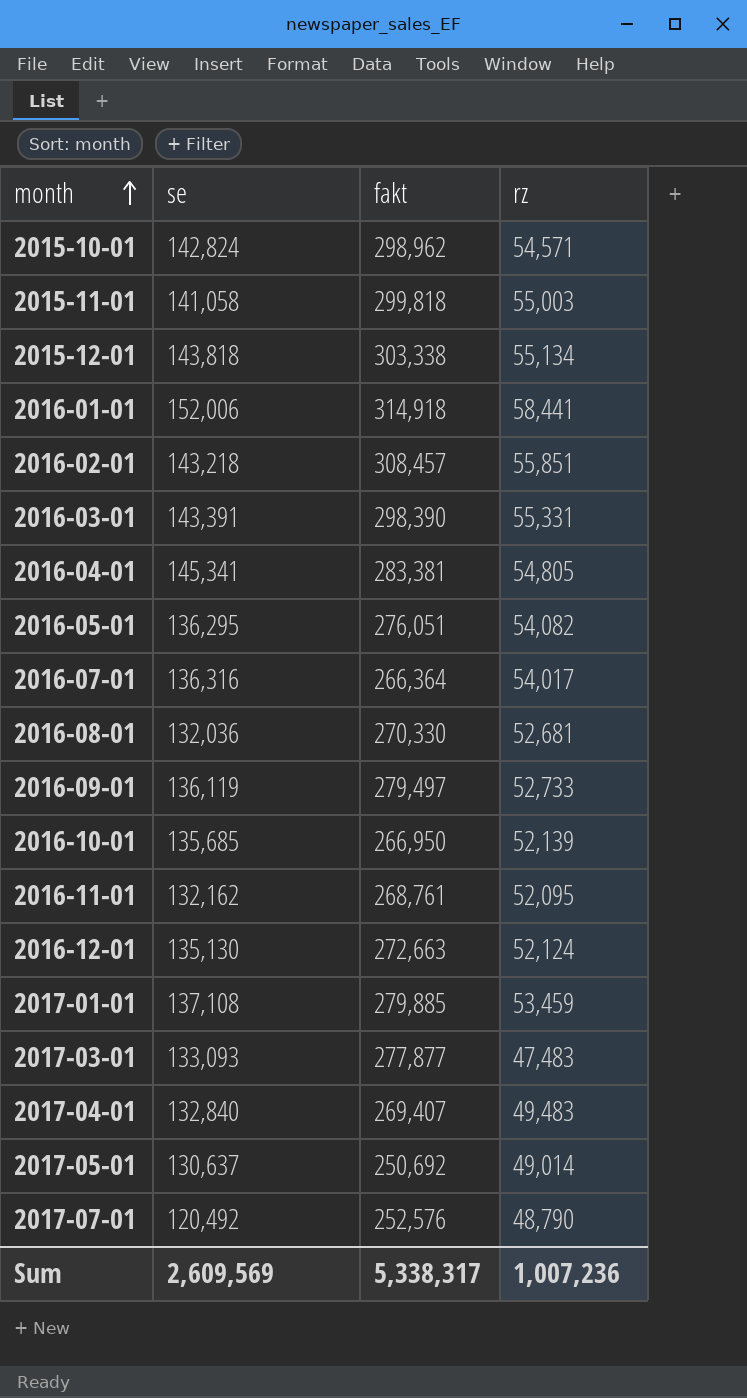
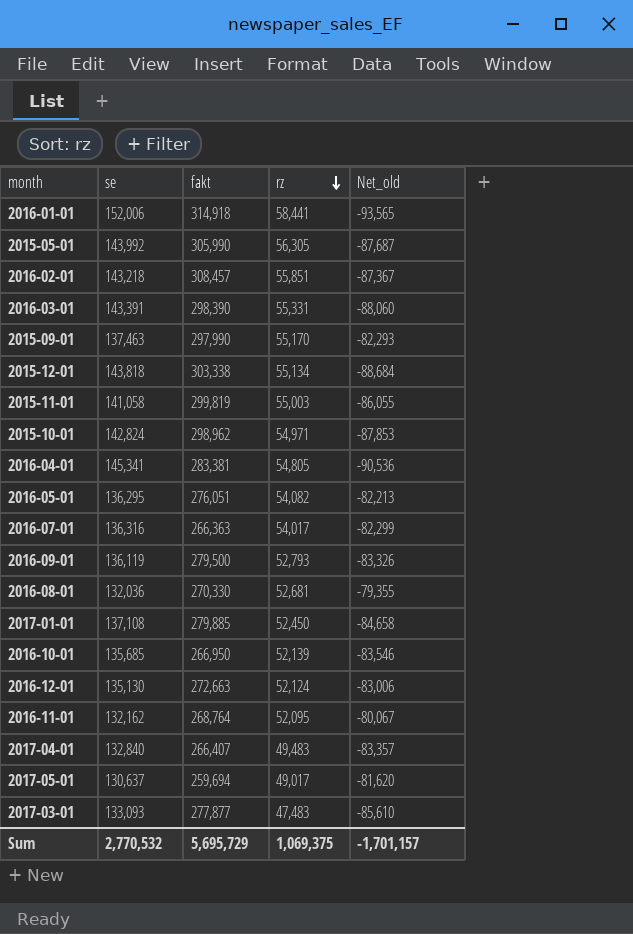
row order: month ascending -> rz descending
column Net_old | formula: none -> [rz] - [se]
row 2017-07-01: 120,492 | 252,576 | 48,790 -> none
row 2015-05-01: none -> 143,992 | 305,990 | 56,305 | -87,687
row 2015-09-01: none -> 137,463 | 297,990 | 55,170 | -82,293
2015-11-01 | fakt: 299,818 -> 299,819
2015-10-01 | rz: 54,571 -> 54,971
2016-07-01 | fakt: 266,364 -> 266,363
2016-09-01 | fakt: 279,497 -> 279,500
2016-09-01 | rz: 52,733 -> 52,793
2017-01-01 | rz: 53,459 -> 52,450
2016-11-01 | fakt: 268,761 -> 268,764
2017-04-01 | fakt: 269,407 -> 266,407
2017-05-01 | fakt: 250,692 -> 259,694
2017-05-01 | rz: 49,014 -> 49,017
Sum | se: 2,609,569 -> 2,770,532
Sum | fakt: 5,338,317 -> 5,695,729
Sum | rz: 1,007,236 -> 1,069,375

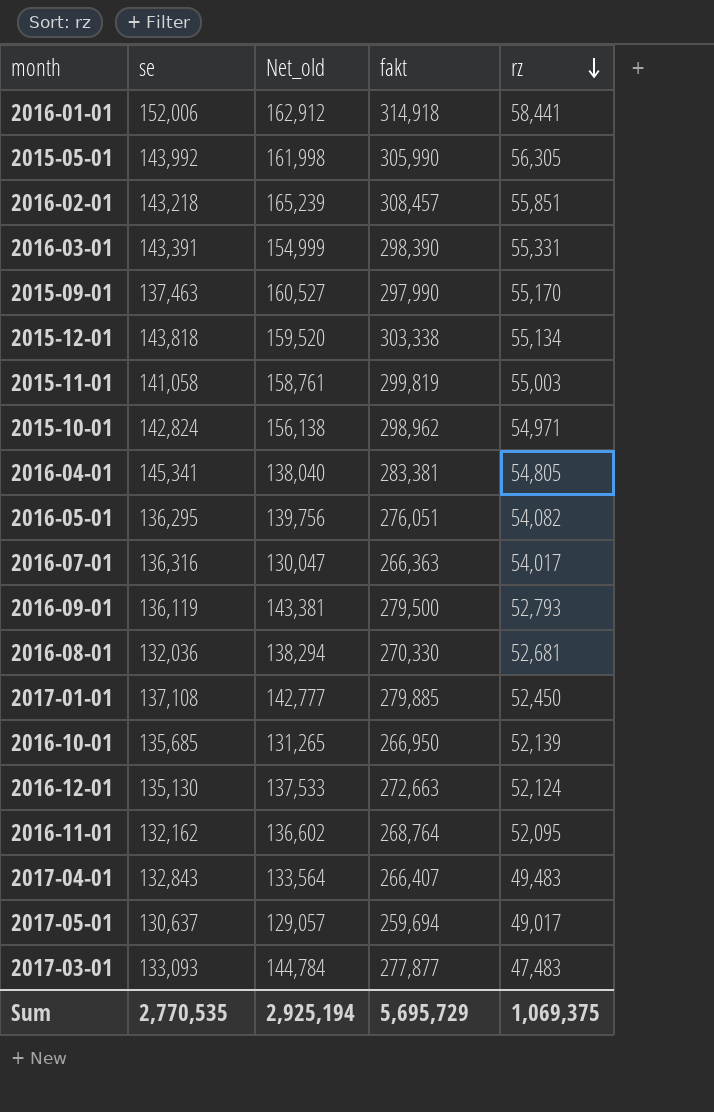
column Net_old | formula: [rz] - [se] -> [fakt] - [se]
column Net_old | position: 5 -> 3
2017-04-01 | se: 132,840 -> 132,843
Sum | se: 2,770,532 -> 2,770,535
Sum | Net_old: -1,701,157 -> 2,925,194

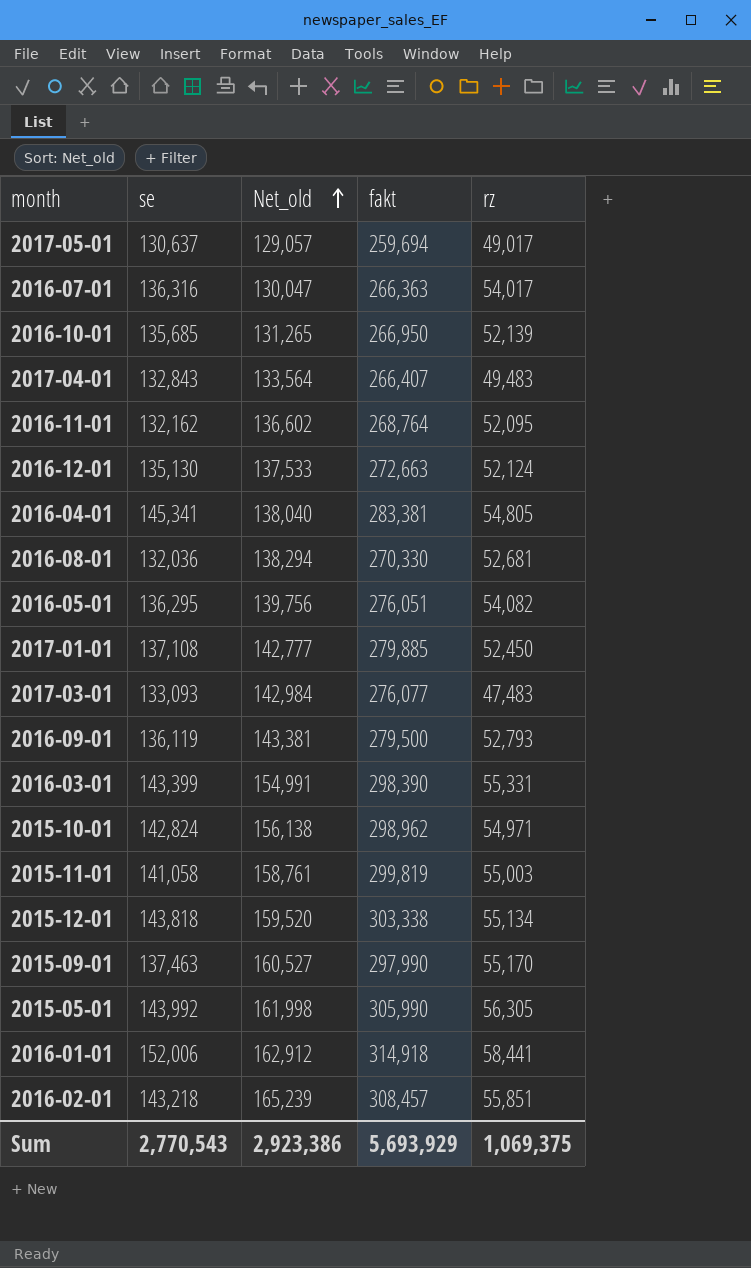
row order: rz descending -> Net_old ascending
2017-03-01 | Net_old: 144,784 -> 142,984
2017-03-01 | fakt: 277,877 -> 276,077
2016-03-01 | se: 143,391 -> 143,399
2016-03-01 | Net_old: 154,999 -> 154,991
Sum | se: 2,770,535 -> 2,770,543
Sum | Net_old: 2,925,194 -> 2,923,386
Sum | fakt: 5,695,729 -> 5,693,929

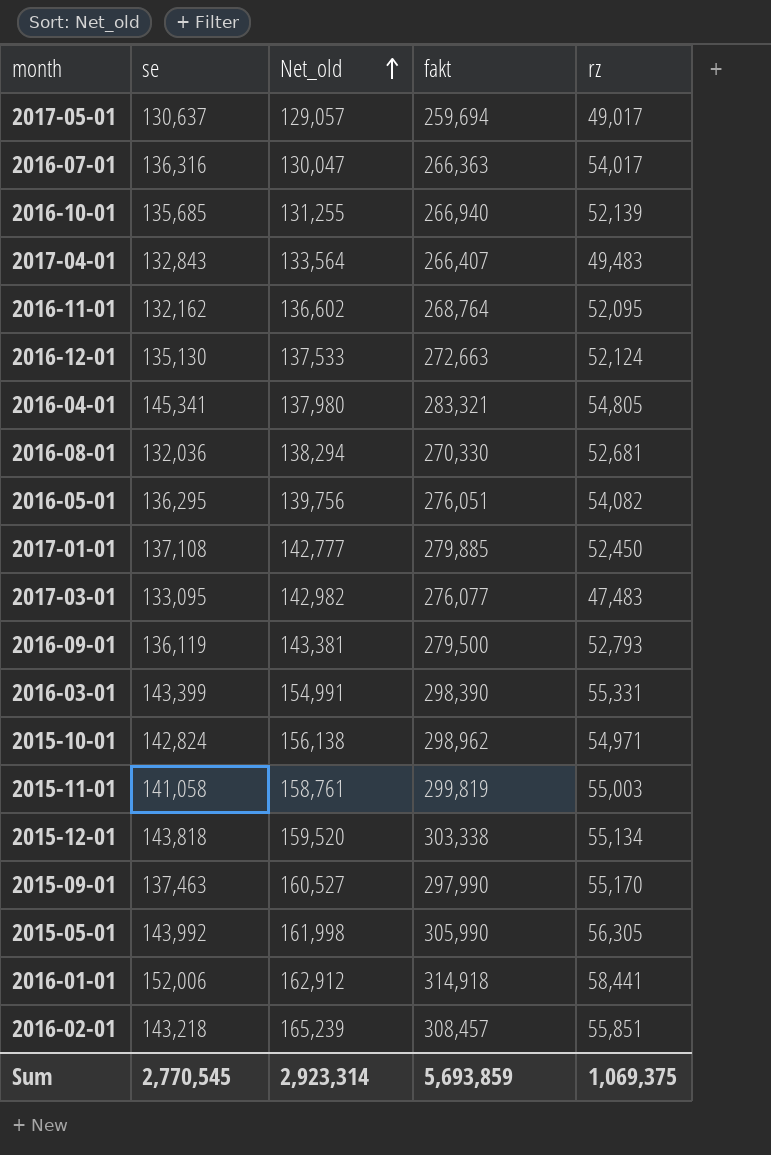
2016-10-01 | Net_old: 131,265 -> 131,255
2016-10-01 | fakt: 266,950 -> 266,940
2016-04-01 | Net_old: 138,040 -> 137,980
2016-04-01 | fakt: 283,381 -> 283,321
2017-03-01 | se: 133,093 -> 133,095
2017-03-01 | Net_old: 142,984 -> 142,982
Sum | se: 2,770,543 -> 2,770,545
Sum | Net_old: 2,923,386 -> 2,923,314
Sum | fakt: 5,693,929 -> 5,693,859

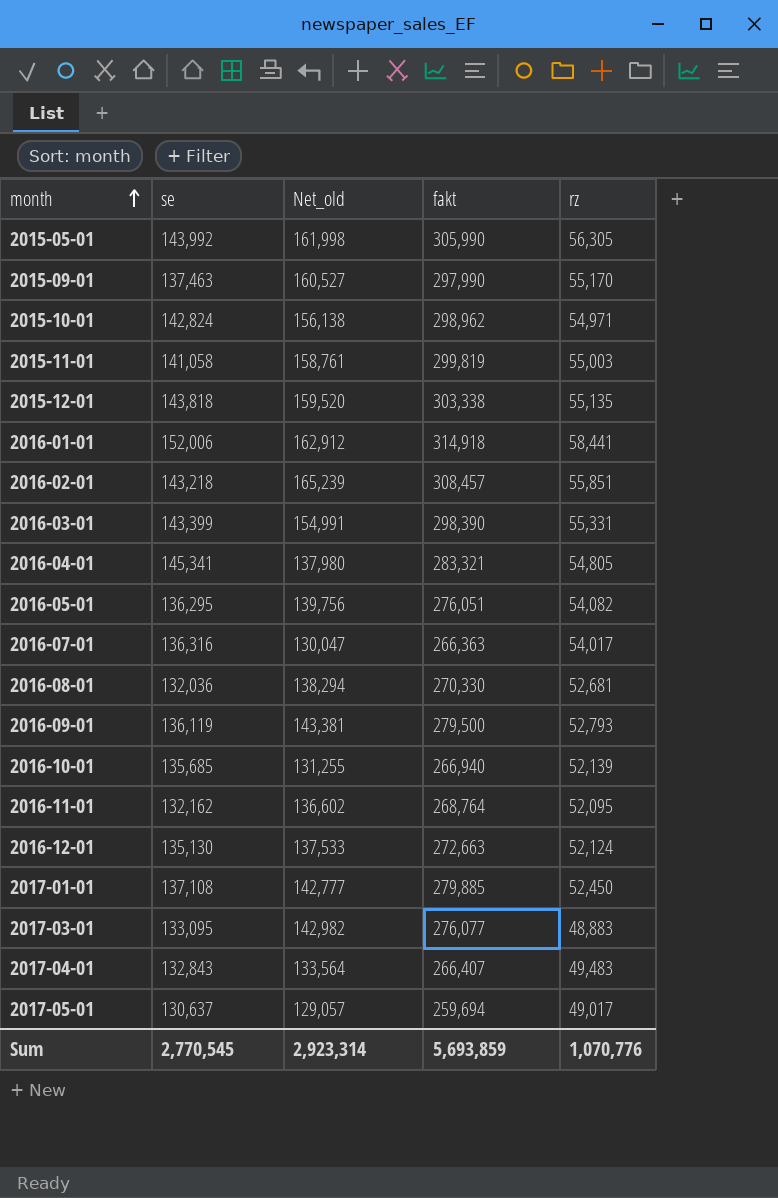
row order: Net_old ascending -> month ascending
2015-12-01 | rz: 55,134 -> 55,135
2017-03-01 | rz: 47,483 -> 48,883
Sum | rz: 1,069,375 -> 1,070,776

